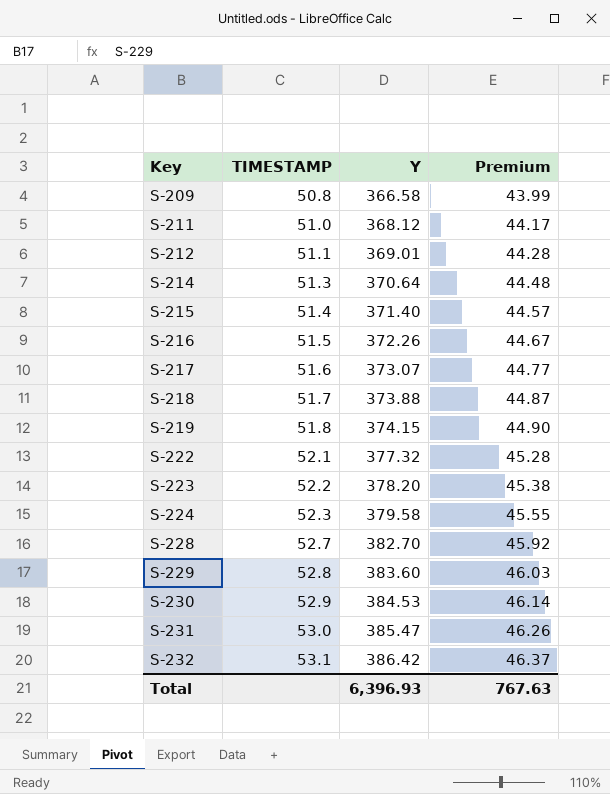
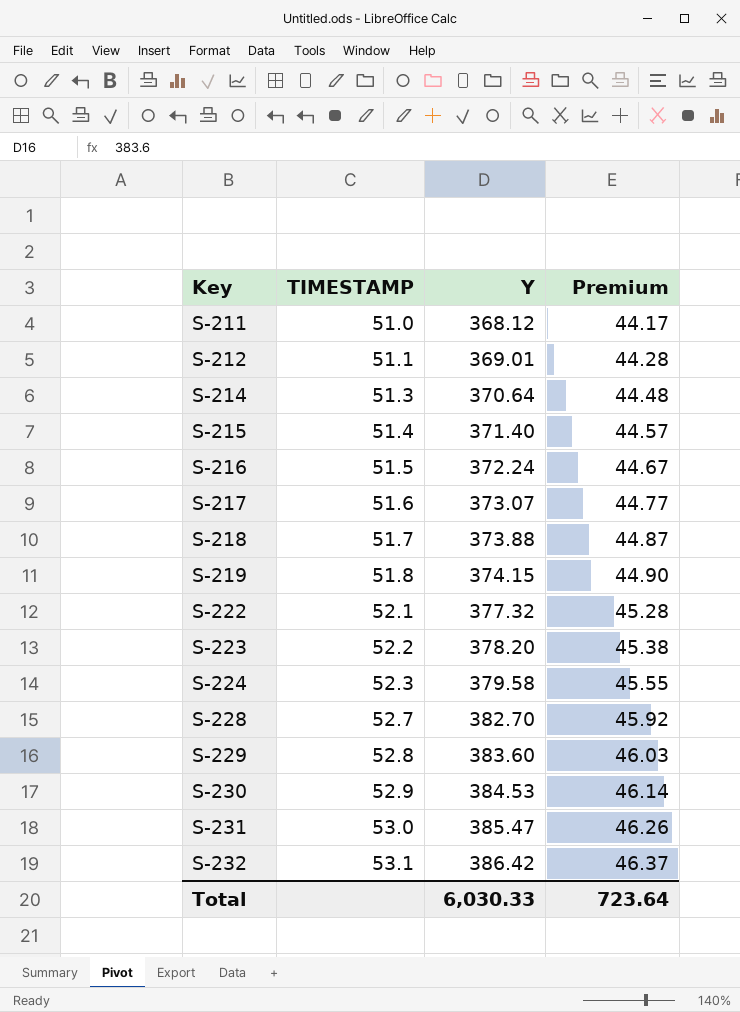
row S-209: 50.8 | 366.58 | 43.99 -> none
S-216 | Y: 372.26 -> 372.24
Total | Y: 6,396.93 -> 6,030.33
Total | Premium: 767.63 -> 723.64

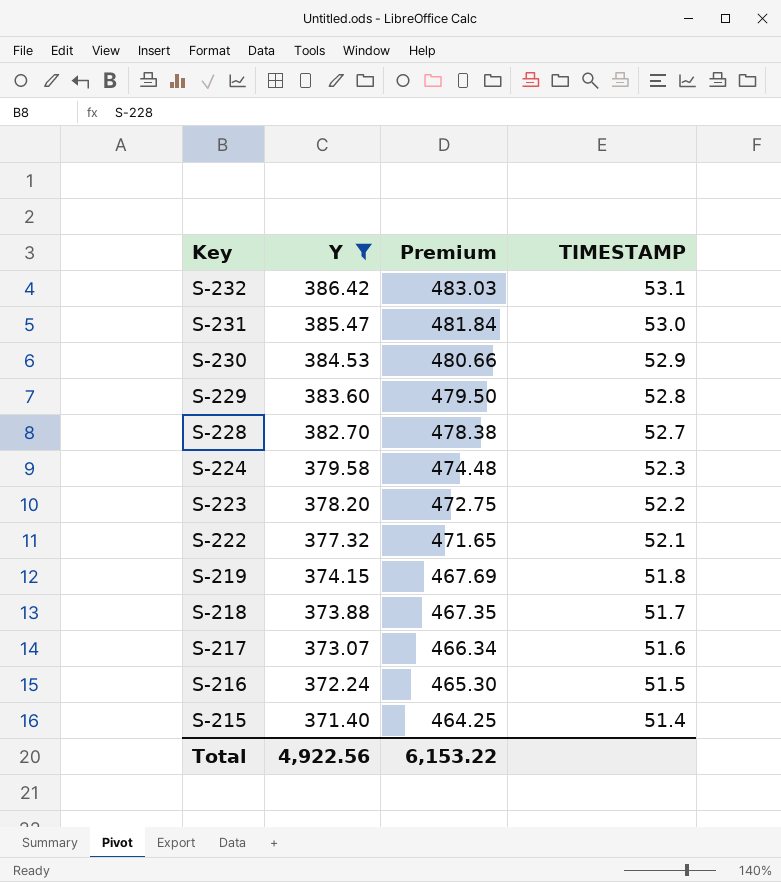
filter: none -> Y >= 371.40
row order: Key ascending -> Key descending
column Premium | formula: [Y] * 0.12 -> [Y] * 1.25
column TIMESTAMP | position: 2 -> 4
Total | Y: 6,030.33 -> 4,922.56
Total | Premium: 723.64 -> 6,153.22

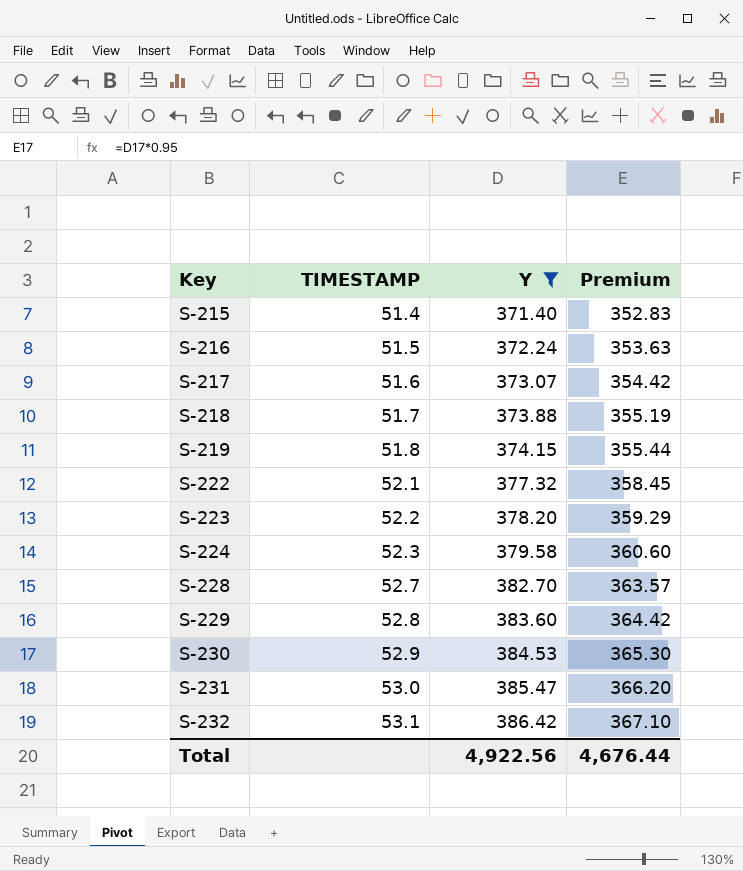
row order: Key descending -> Key ascending
column TIMESTAMP | position: 4 -> 2
column Premium | formula: [Y] * 1.25 -> [Y] * 0.95
Total | Premium: 6,153.22 -> 4,676.44

